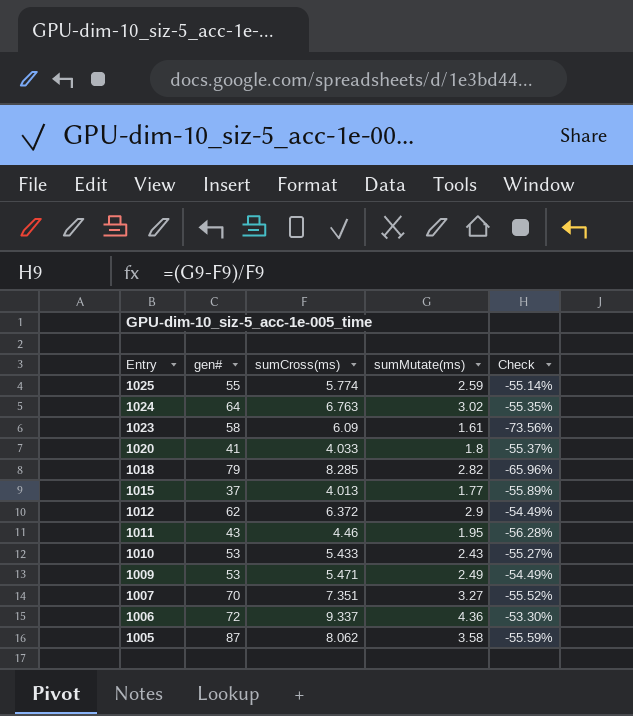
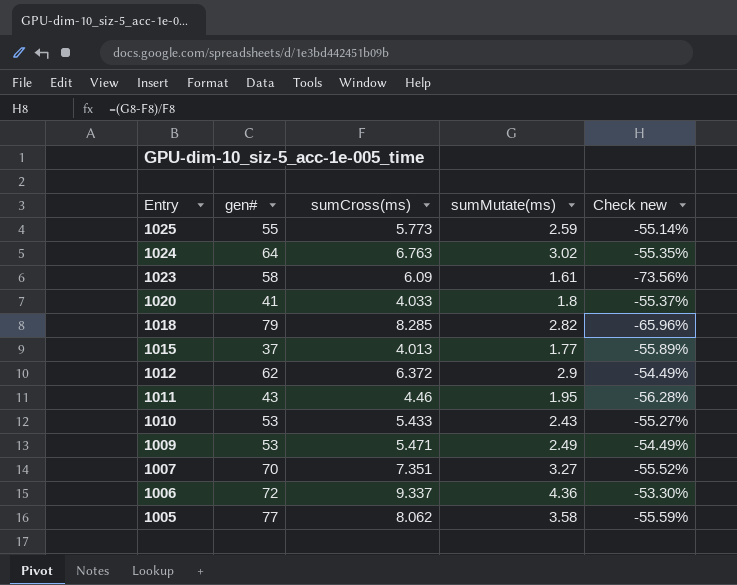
column name: Check -> Check new
1025 | sumCross(ms): 5.774 -> 5.773
1005 | gen#: 87 -> 77

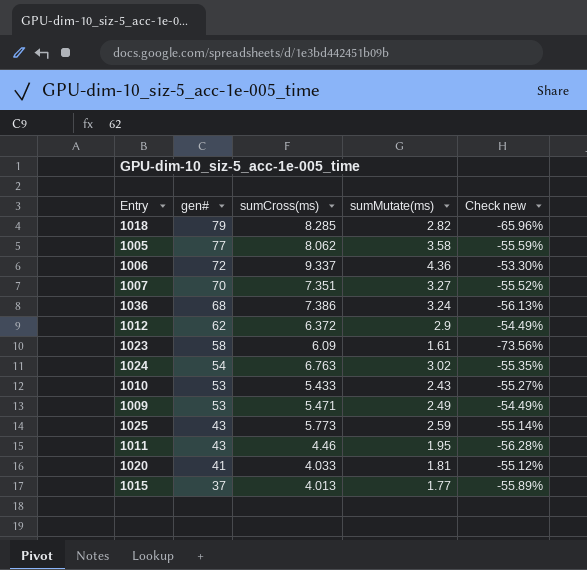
row order: Entry descending -> gen# descending
row 1036: none -> 68 | 7.386 | 3.24 | -56.13%
1024 | gen#: 64 -> 54
1025 | gen#: 55 -> 43
1020 | sumMutate(ms): 1.8 -> 1.81
1020 | Check new: -55.37% -> -55.12%

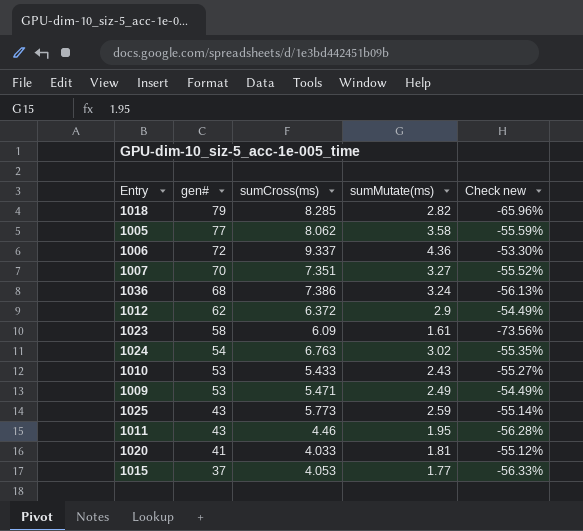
1015 | sumCross(ms): 4.013 -> 4.053
1015 | Check new: -55.89% -> -56.33%

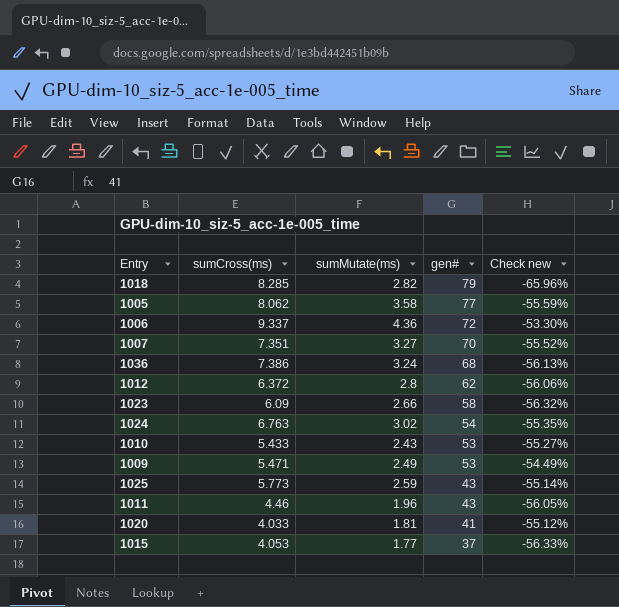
column gen# | position: 2 -> 4
1012 | sumMutate(ms): 2.9 -> 2.8
1012 | Check new: -54.49% -> -56.06%
1023 | sumMutate(ms): 1.61 -> 2.66
1023 | Check new: -73.56% -> -56.32%
1011 | sumMutate(ms): 1.95 -> 1.96
1011 | Check new: -56.28% -> -56.05%

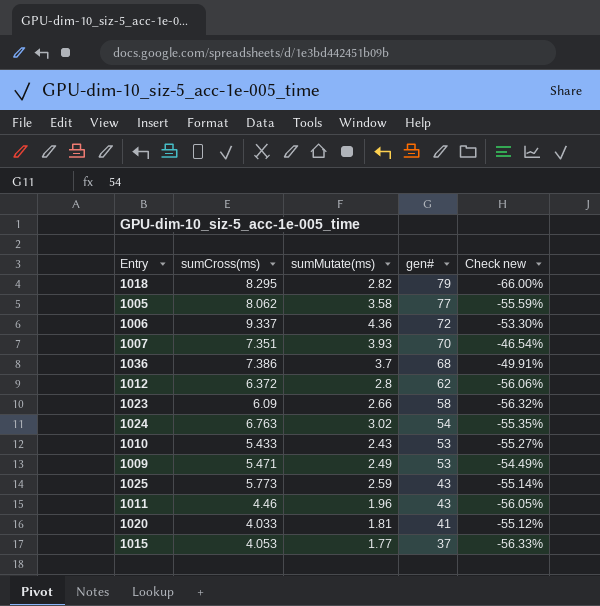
1018 | sumCross(ms): 8.285 -> 8.295
1018 | Check new: -65.96% -> -66.00%
1007 | sumMutate(ms): 3.27 -> 3.93
1007 | Check new: -55.52% -> -46.54%
1036 | sumMutate(ms): 3.24 -> 3.7
1036 | Check new: -56.13% -> -49.91%

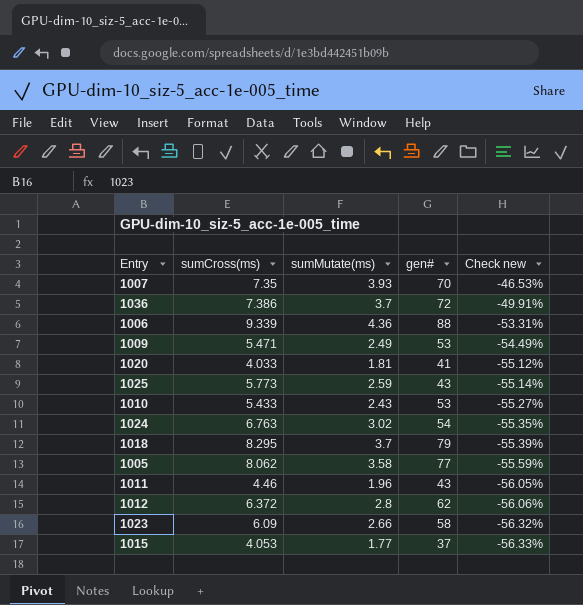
row order: gen# descending -> Check new descending
1007 | sumCross(ms): 7.351 -> 7.35
1007 | Check new: -46.54% -> -46.53%
1036 | gen#: 68 -> 72
1006 | sumCross(ms): 9.337 -> 9.339
1006 | gen#: 72 -> 88
1006 | Check new: -53.30% -> -53.31%
1018 | sumMutate(ms): 2.82 -> 3.7
1018 | Check new: -66.00% -> -55.39%

